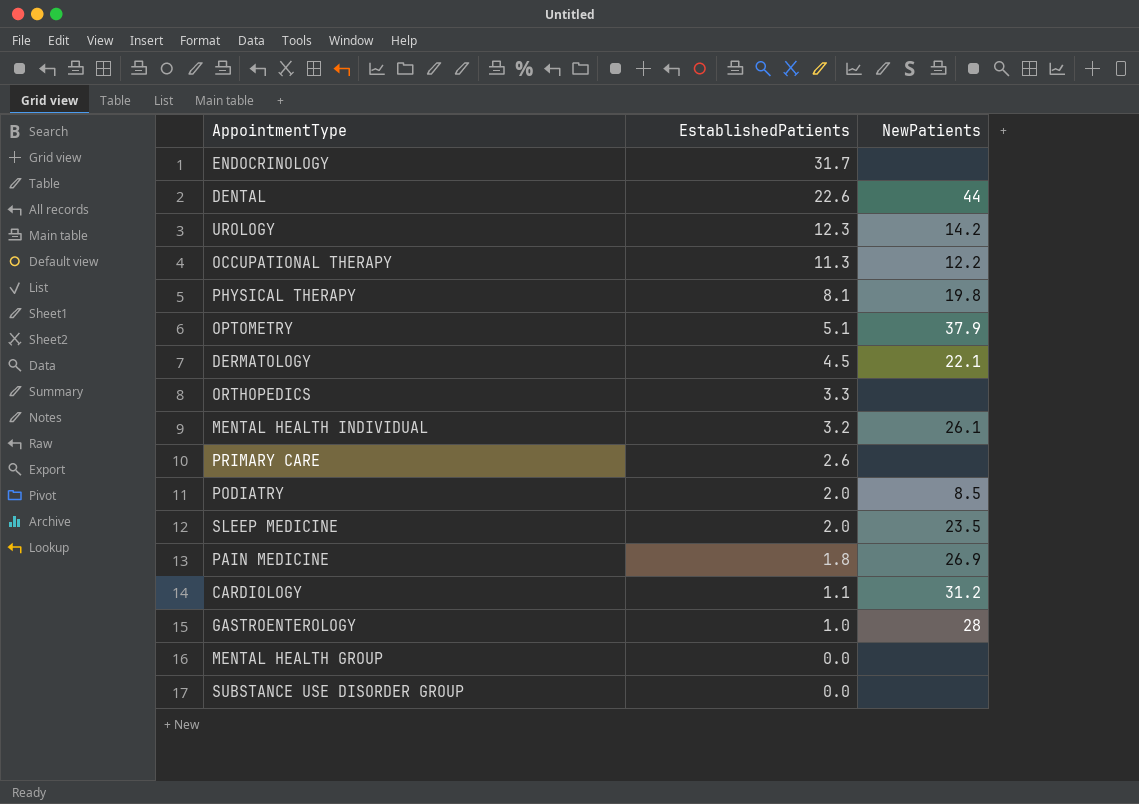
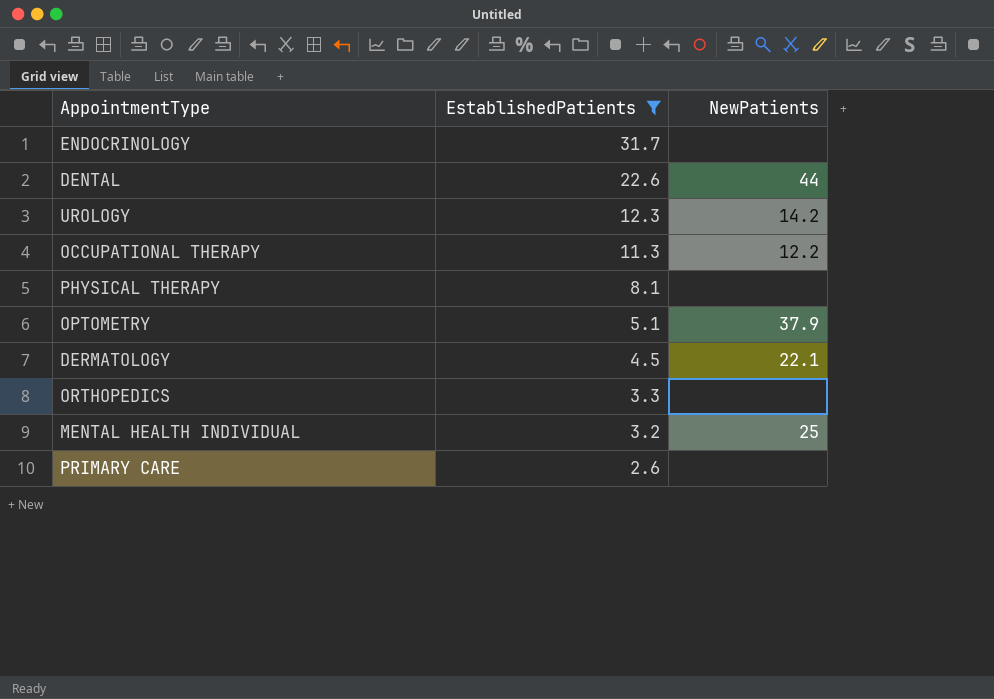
filter: none -> EstablishedPatients >= 2.6
PHYSICAL THERAPY | NewPatients: 19.8 -> none
MENTAL HEALTH INDIVIDUAL | NewPatients: 26.1 -> 25

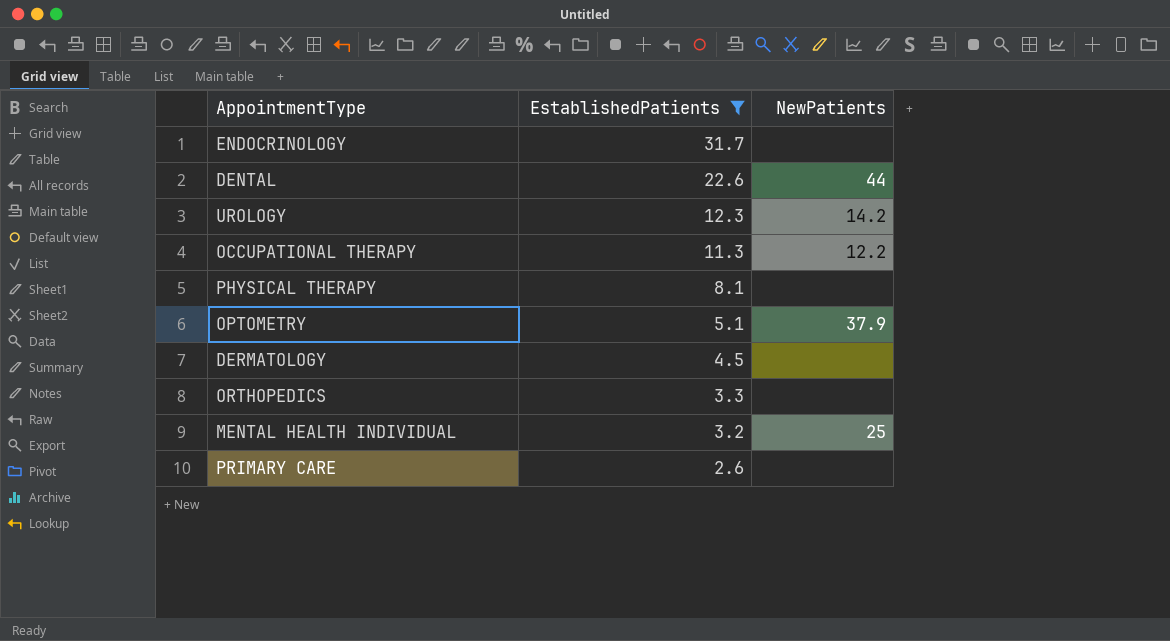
DERMATOLOGY | NewPatients: 22.1 -> none

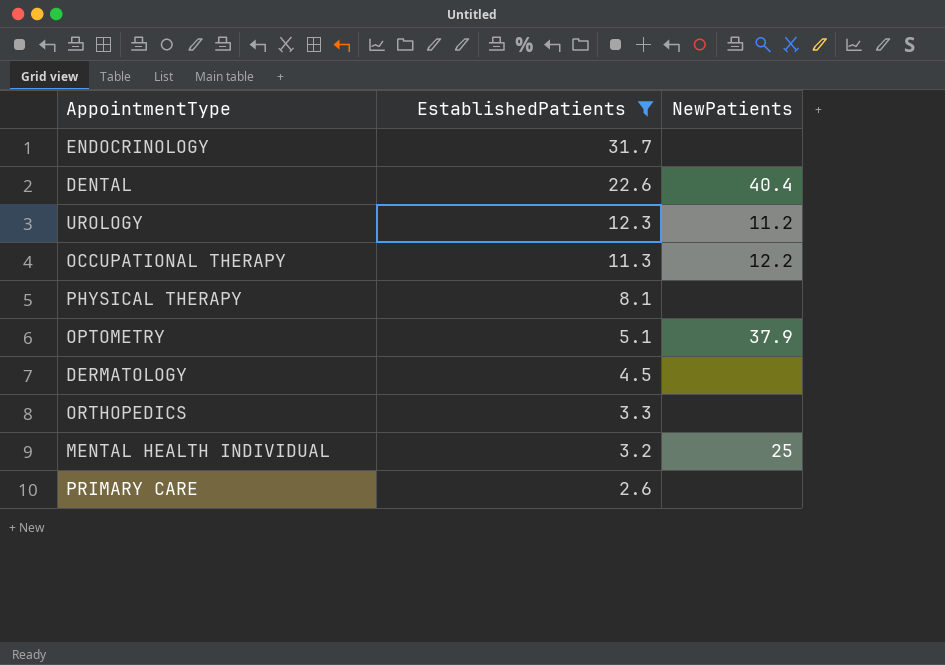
DENTAL | NewPatients: 44 -> 40.4
UROLOGY | NewPatients: 14.2 -> 11.2

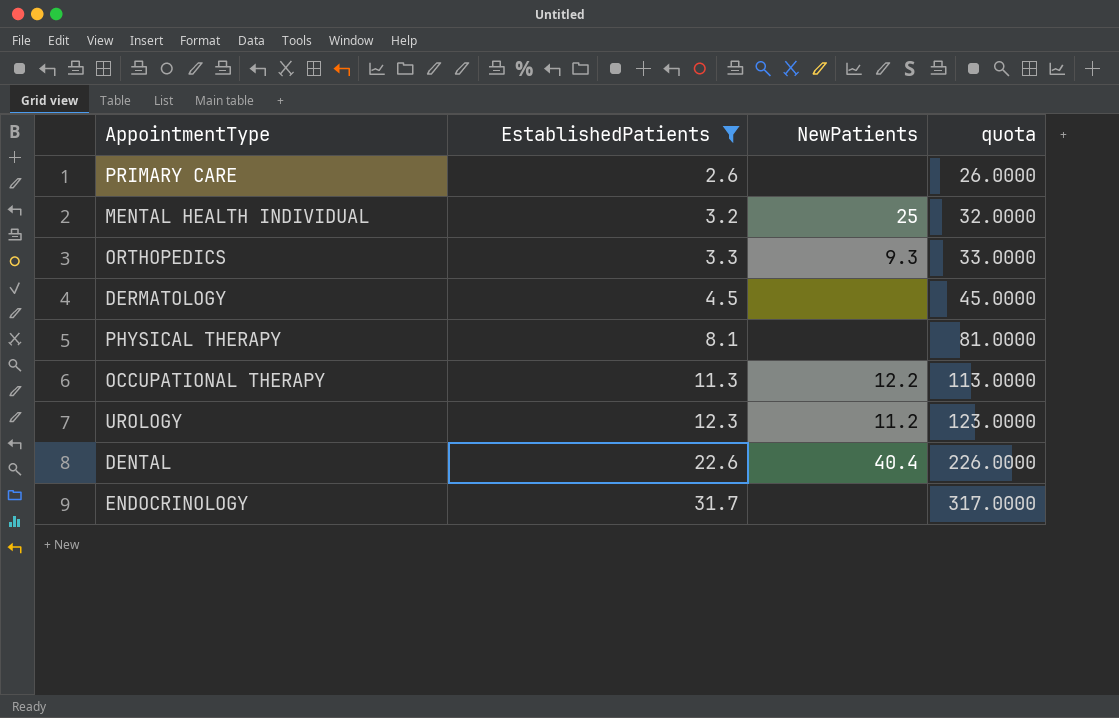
row order: EstablishedPatients descending -> EstablishedPatients ascending
column quota | formula: none -> [EstablishedPatients] * 10
row OPTOMETRY: 5.1 | 37.9 -> none
ORTHOPEDICS | NewPatients: none -> 9.3

